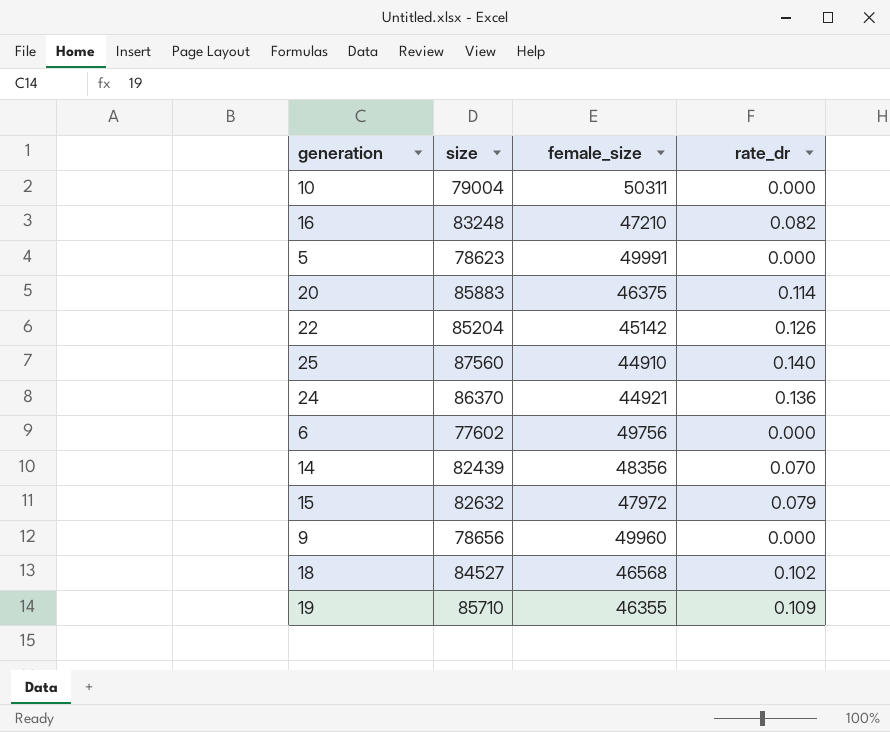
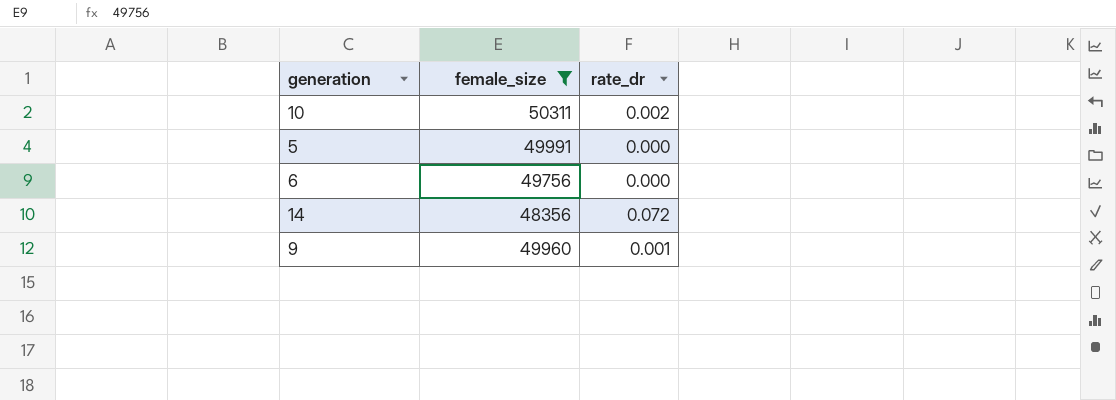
filter: none -> female_size >= 48356
column size | position: 2 -> none
10 | rate_dr: 0.000 -> 0.002
14 | rate_dr: 0.070 -> 0.072
9 | rate_dr: 0.000 -> 0.001

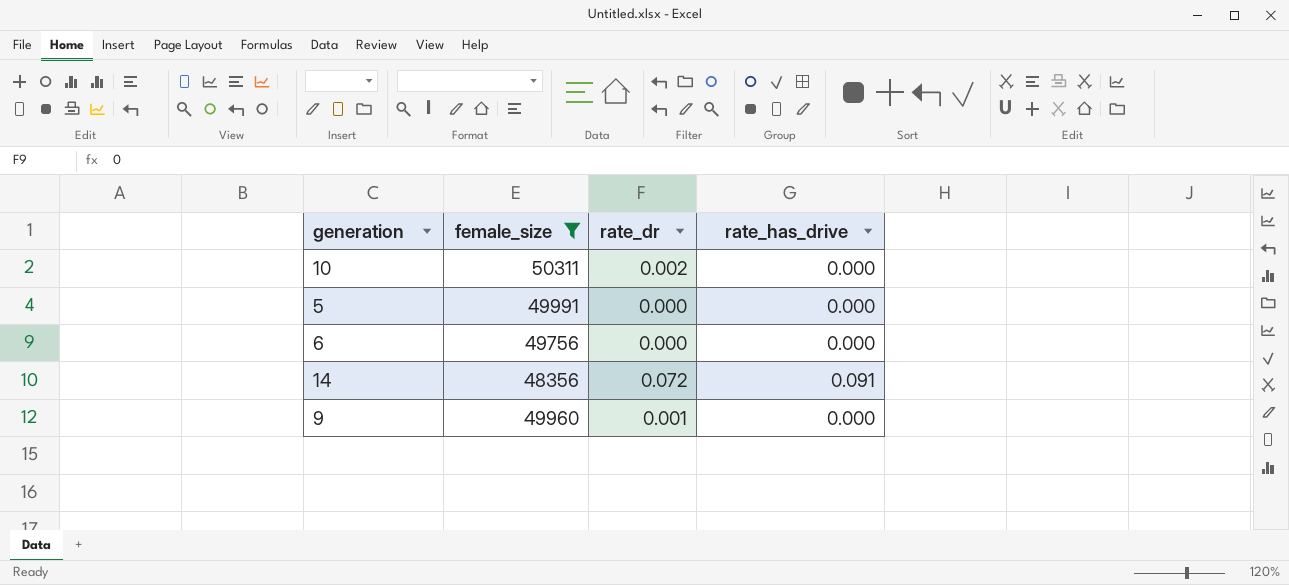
column rate_has_drive | position: none -> 4

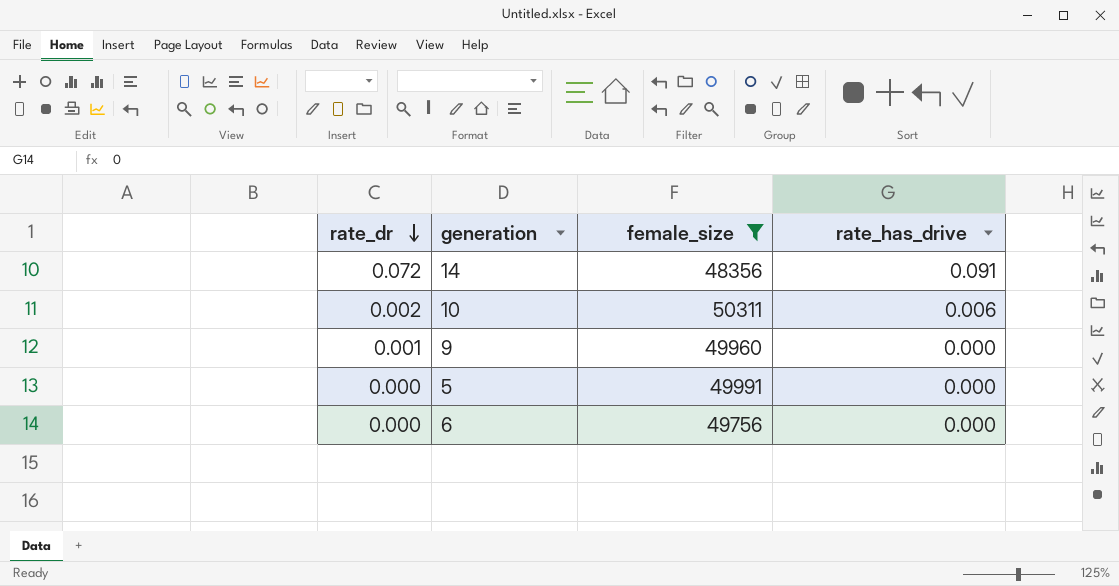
row order: none -> rate_dr descending
column rate_dr | position: 3 -> 1
10 | rate_has_drive: 0.000 -> 0.006

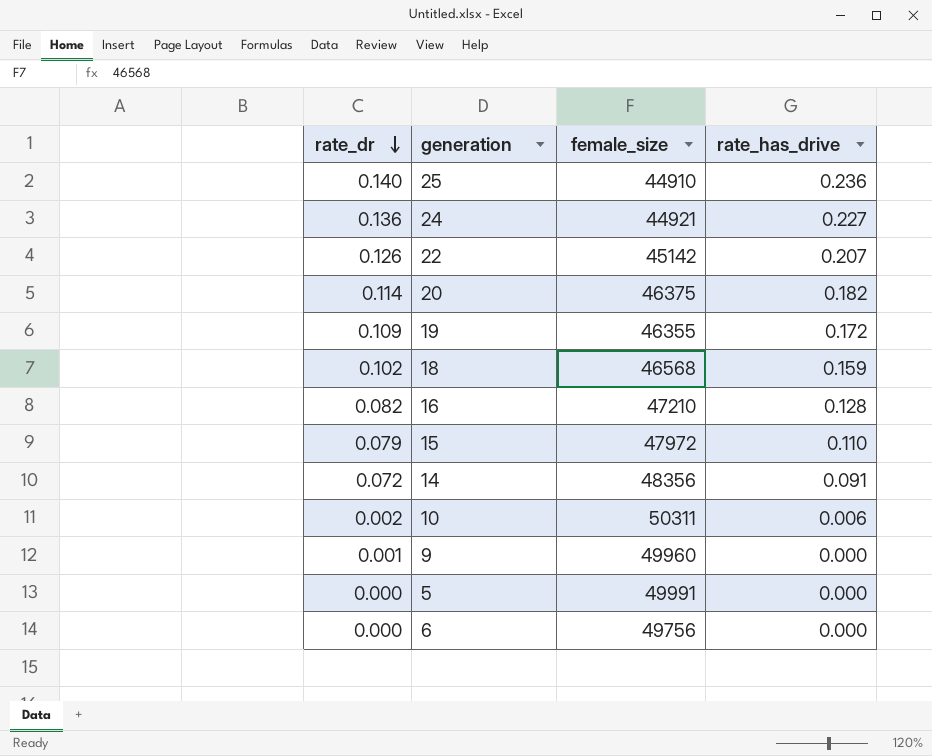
filter: female_size >= 48356 -> none

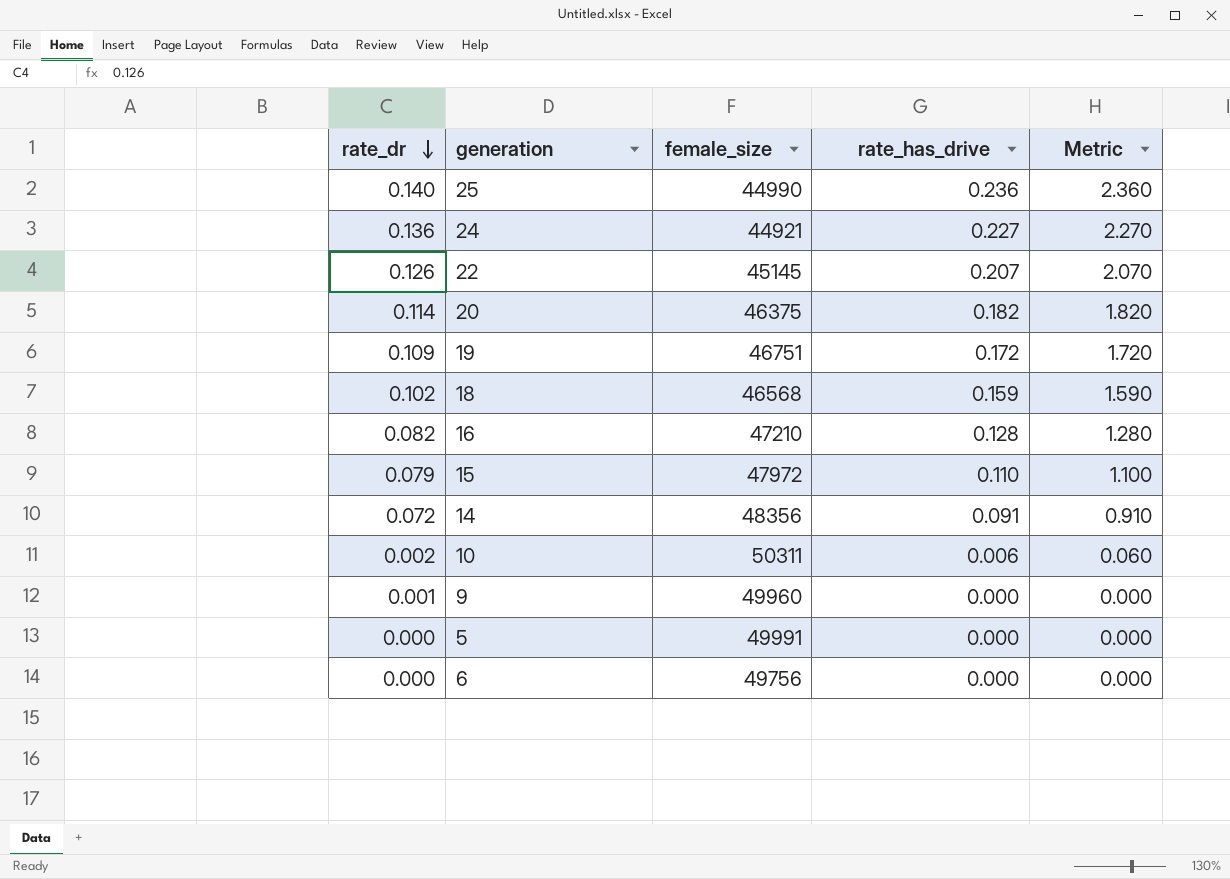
column Metric | formula: none -> [rate_has_drive] * 10
25 | female_size: 44910 -> 44990
22 | female_size: 45142 -> 45145
19 | female_size: 46355 -> 46751

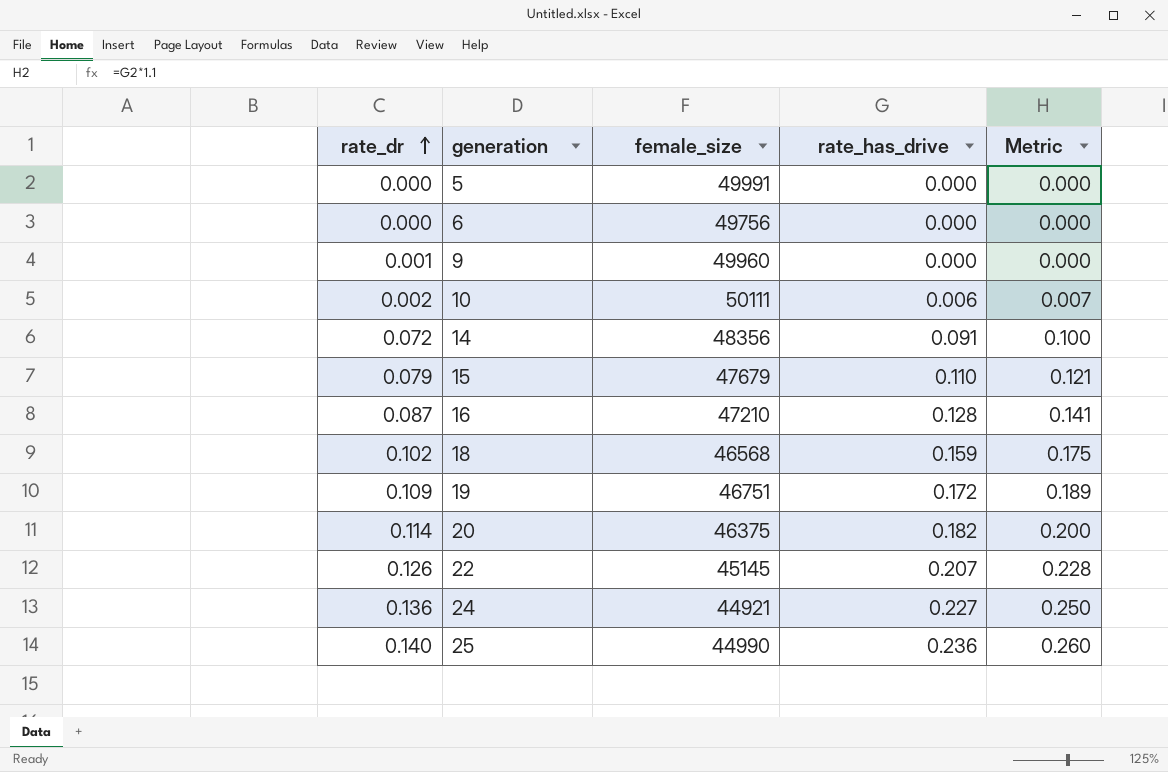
row order: rate_dr descending -> rate_dr ascending
column Metric | formula: [rate_has_drive] * 10 -> [rate_has_drive] * 1.1
10 | female_size: 50311 -> 50111
15 | female_size: 47972 -> 47679
16 | rate_dr: 0.082 -> 0.087

